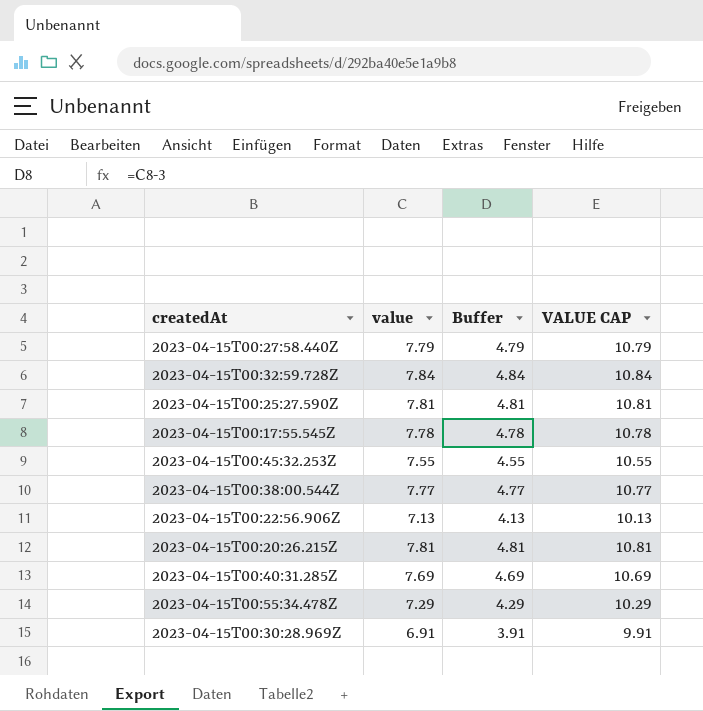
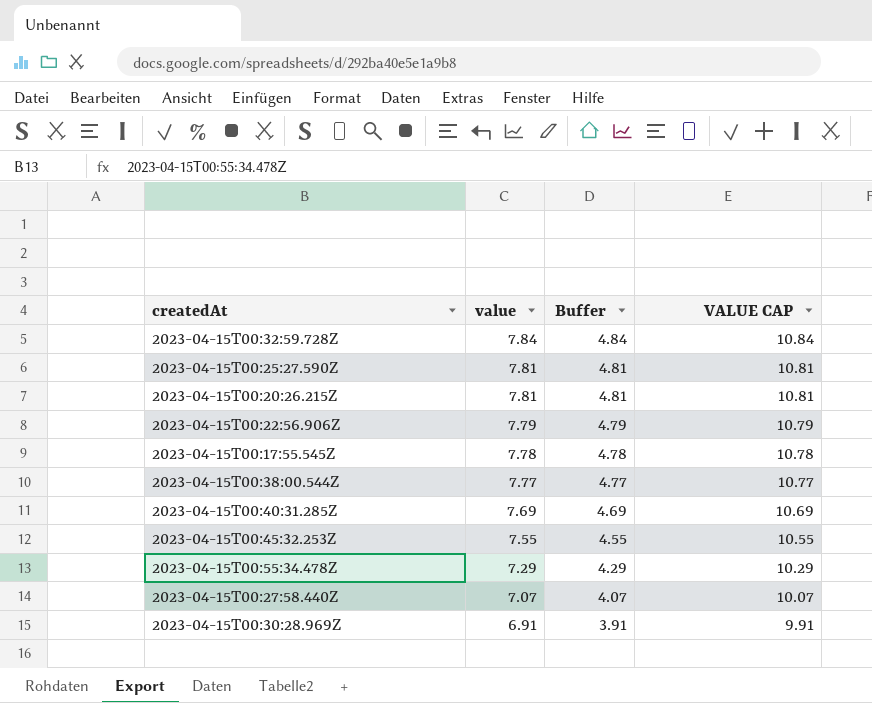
row order: none -> value descending
2023-04-15T00:22:56.906Z | value: 7.13 -> 7.79
2023-04-15T00:22:56.906Z | Buffer: 4.13 -> 4.79
2023-04-15T00:22:56.906Z | VALUE CAP: 10.13 -> 10.79
2023-04-15T00:27:58.440Z | value: 7.79 -> 7.07
2023-04-15T00:27:58.440Z | Buffer: 4.79 -> 4.07
2023-04-15T00:27:58.440Z | VALUE CAP: 10.79 -> 10.07

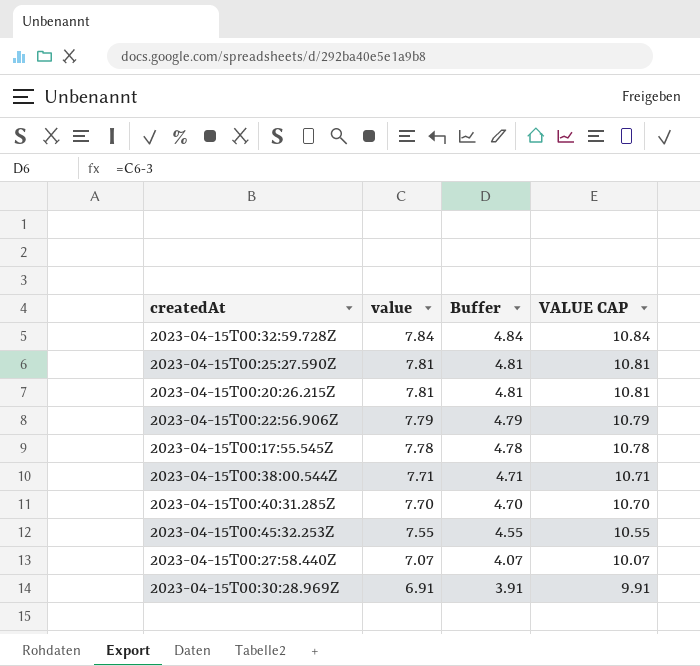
row 2023-04-15T00:55:34.478Z: 7.29 | 4.29 | 10.29 -> none
2023-04-15T00:38:00.544Z | value: 7.77 -> 7.71
2023-04-15T00:38:00.544Z | Buffer: 4.77 -> 4.71
2023-04-15T00:38:00.544Z | VALUE CAP: 10.77 -> 10.71
2023-04-15T00:40:31.285Z | value: 7.69 -> 7.70
2023-04-15T00:40:31.285Z | Buffer: 4.69 -> 4.70
2023-04-15T00:40:31.285Z | VALUE CAP: 10.69 -> 10.70

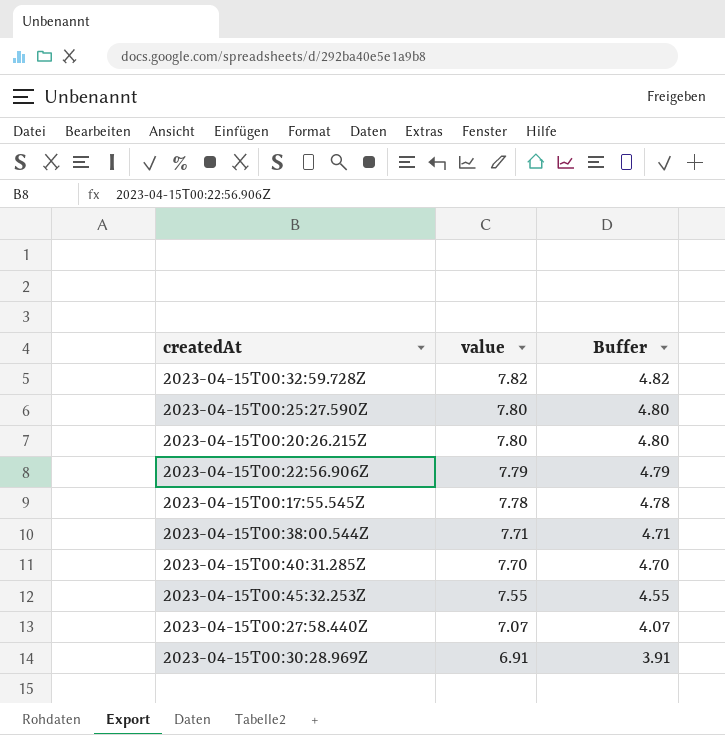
column VALUE CAP | formula: [value] + 3 -> none
2023-04-15T00:32:59.728Z | value: 7.84 -> 7.82
2023-04-15T00:32:59.728Z | Buffer: 4.84 -> 4.82
2023-04-15T00:25:27.590Z | value: 7.81 -> 7.80
2023-04-15T00:25:27.590Z | Buffer: 4.81 -> 4.80
2023-04-15T00:20:26.215Z | value: 7.81 -> 7.80
2023-04-15T00:20:26.215Z | Buffer: 4.81 -> 4.80

